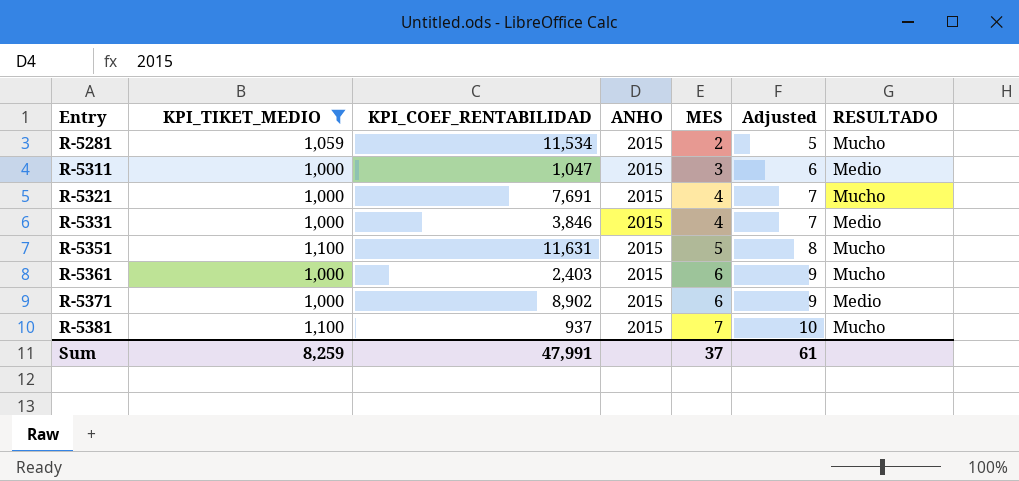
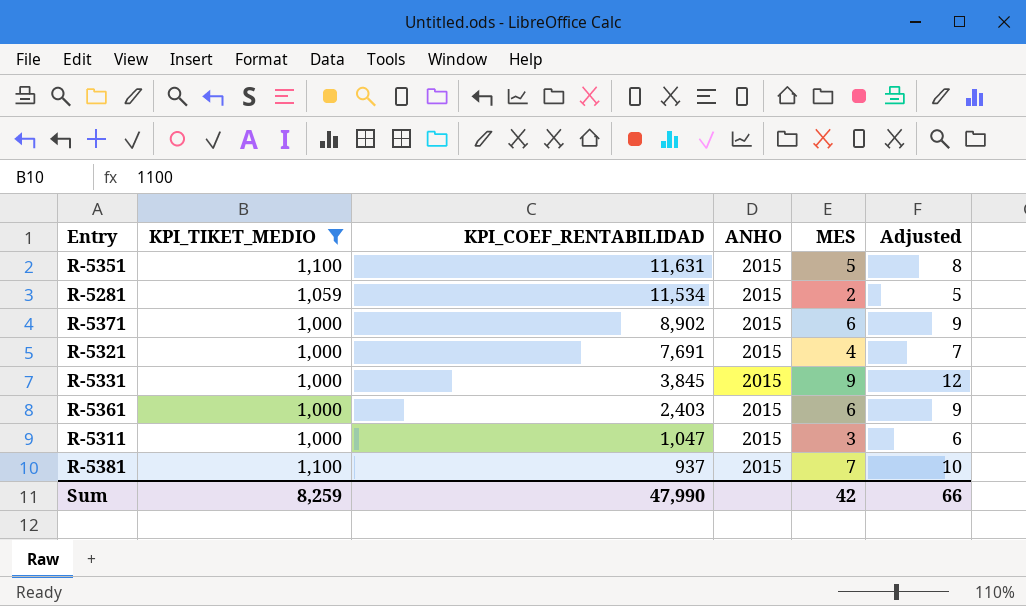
row order: Entry ascending -> KPI_COEF_RENTABILIDAD descending
column RESULTADO | position: 7 -> none
R-5331 | KPI_COEF_RENTABILIDAD: 3,846 -> 3,845
R-5331 | MES: 4 -> 9
R-5331 | Adjusted: 7 -> 12
Sum | KPI_COEF_RENTABILIDAD: 47,991 -> 47,990
Sum | MES: 37 -> 42
Sum | Adjusted: 61 -> 66

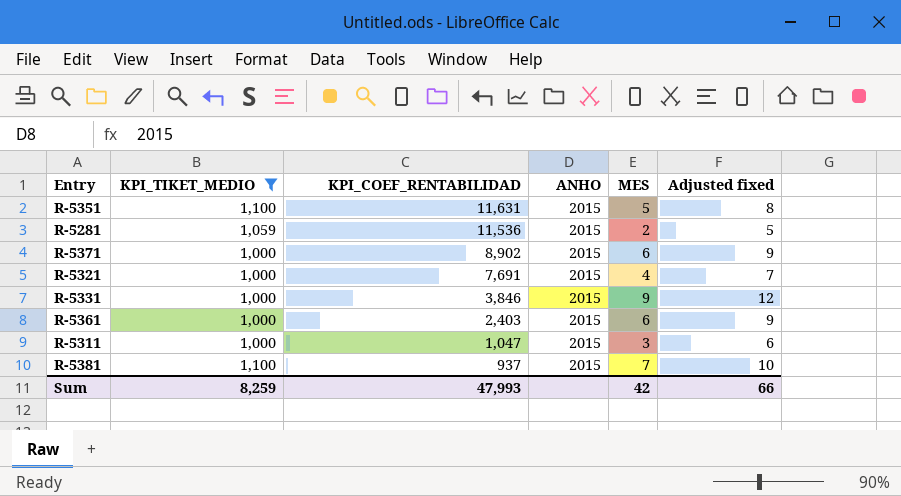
column name: Adjusted -> Adjusted fixed
R-5281 | KPI_COEF_RENTABILIDAD: 11,534 -> 11,536
R-5331 | KPI_COEF_RENTABILIDAD: 3,845 -> 3,846
Sum | KPI_COEF_RENTABILIDAD: 47,990 -> 47,993

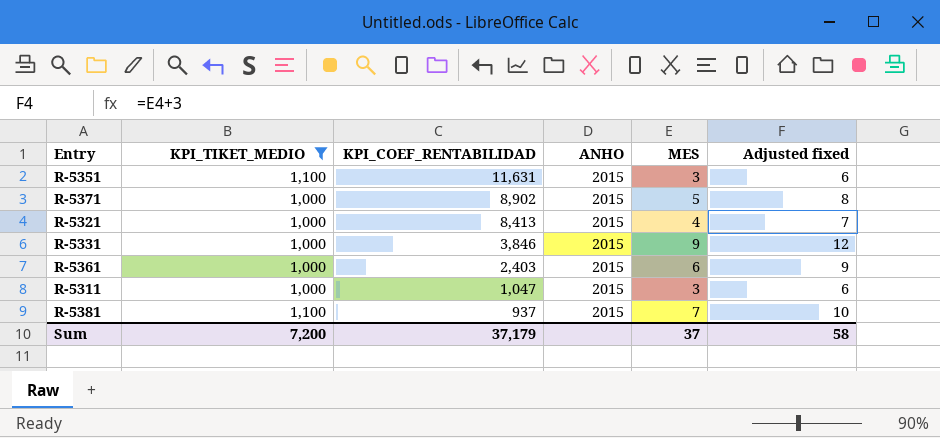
row R-5281: 1,059 | 11,536 | 2015 | 2 | 5 -> none
R-5351 | MES: 5 -> 3
R-5351 | Adjusted fixed: 8 -> 6
R-5371 | MES: 6 -> 5
R-5371 | Adjusted fixed: 9 -> 8
R-5321 | KPI_COEF_RENTABILIDAD: 7,691 -> 8,413
Sum | KPI_TIKET_MEDIO: 8,259 -> 7,200
Sum | KPI_COEF_RENTABILIDAD: 47,993 -> 37,179
Sum | MES: 42 -> 37
Sum | Adjusted fixed: 66 -> 58

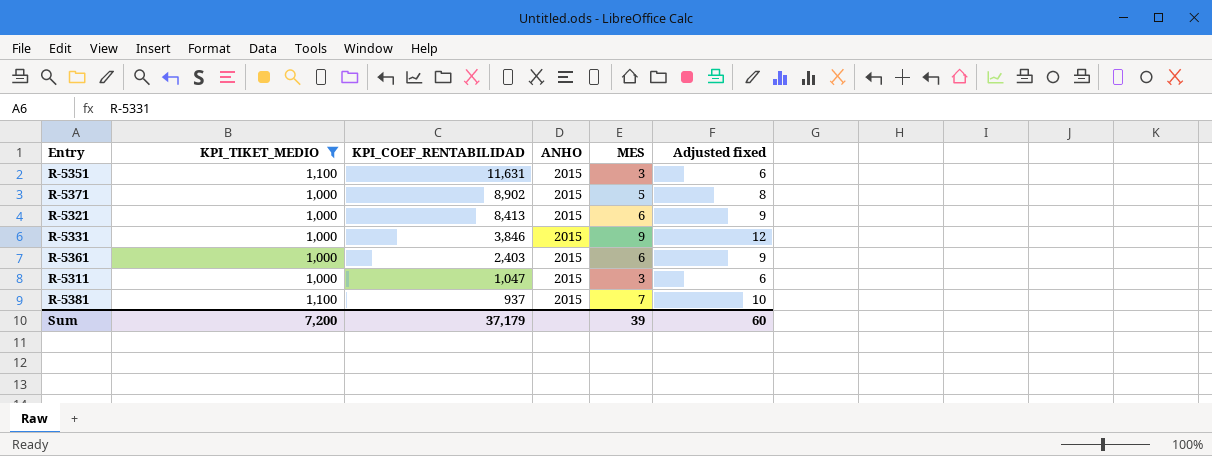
R-5321 | MES: 4 -> 6
R-5321 | Adjusted fixed: 7 -> 9
Sum | MES: 37 -> 39
Sum | Adjusted fixed: 58 -> 60

